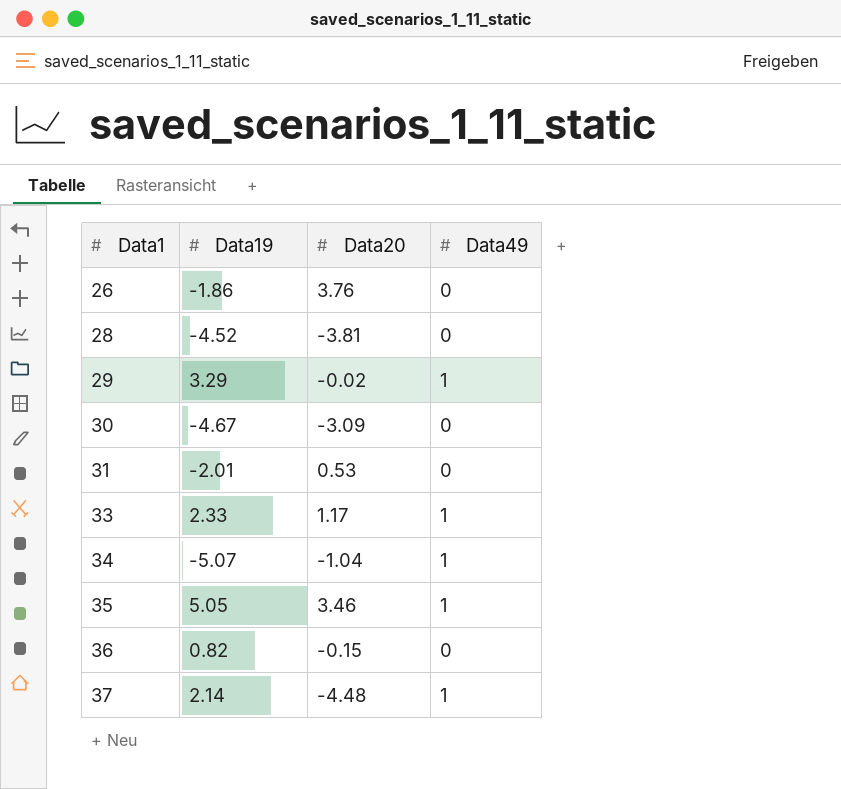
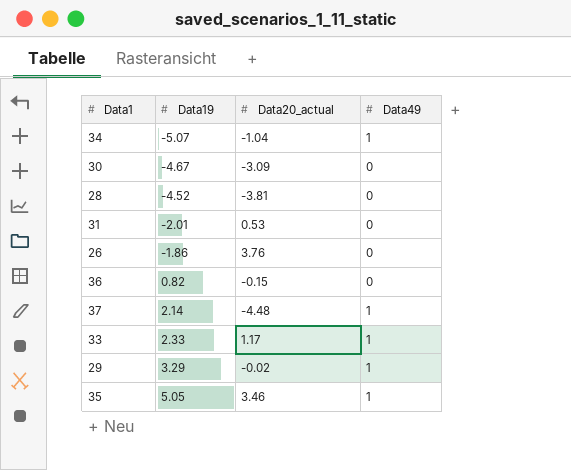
row order: Data1 ascending -> Data19 ascending
column name: Data20 -> Data20_actual

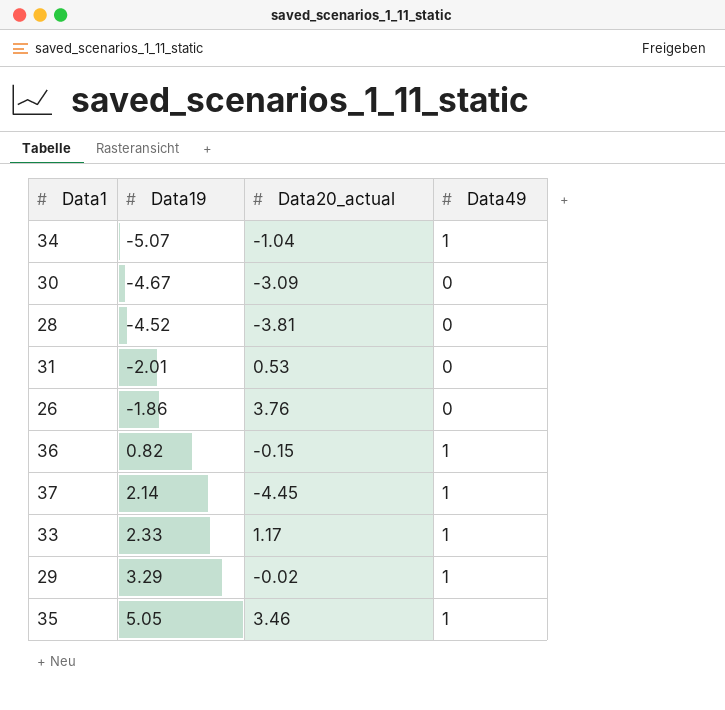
36 | Data49: 0 -> 1
37 | Data20_actual: -4.48 -> -4.45

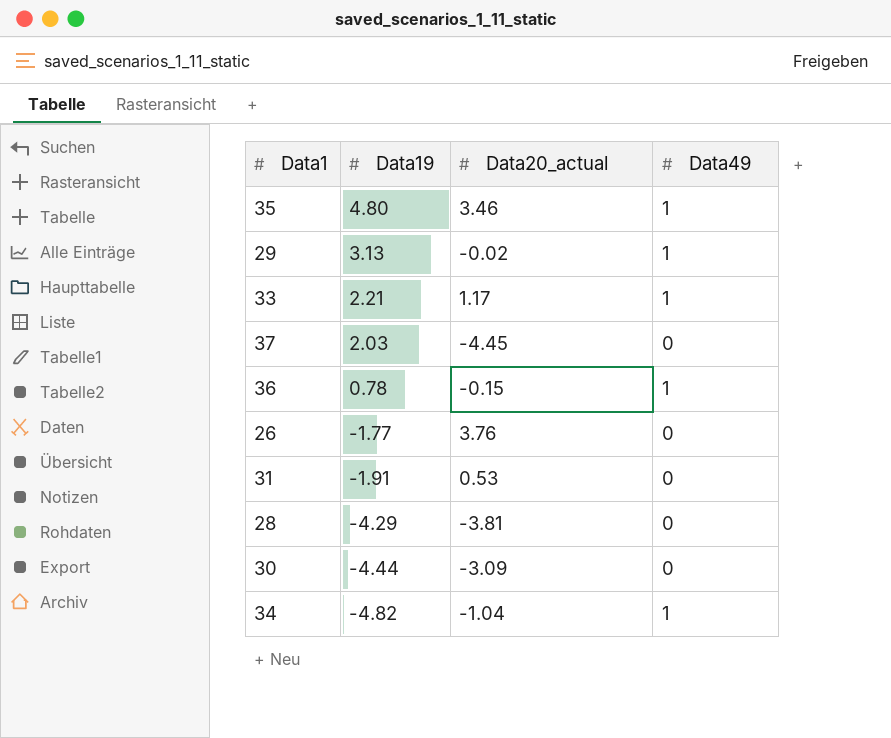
row order: Data19 ascending -> Data19 descending
35 | Data19: 5.05 -> 4.80
29 | Data19: 3.29 -> 3.13
33 | Data19: 2.33 -> 2.21
37 | Data19: 2.14 -> 2.03
37 | Data49: 1 -> 0
36 | Data19: 0.82 -> 0.78
26 | Data19: -1.86 -> -1.77
31 | Data19: -2.01 -> -1.91
28 | Data19: -4.52 -> -4.29
30 | Data19: -4.67 -> -4.44
34 | Data19: -5.07 -> -4.82

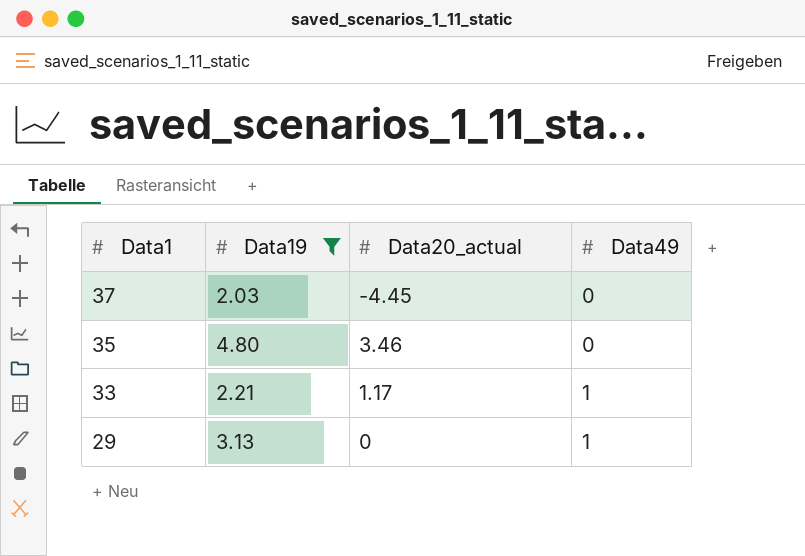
filter: none -> Data19 >= 2.03
row order: Data19 descending -> Data1 descending
35 | Data49: 1 -> 0
29 | Data20_actual: -0.02 -> 0

